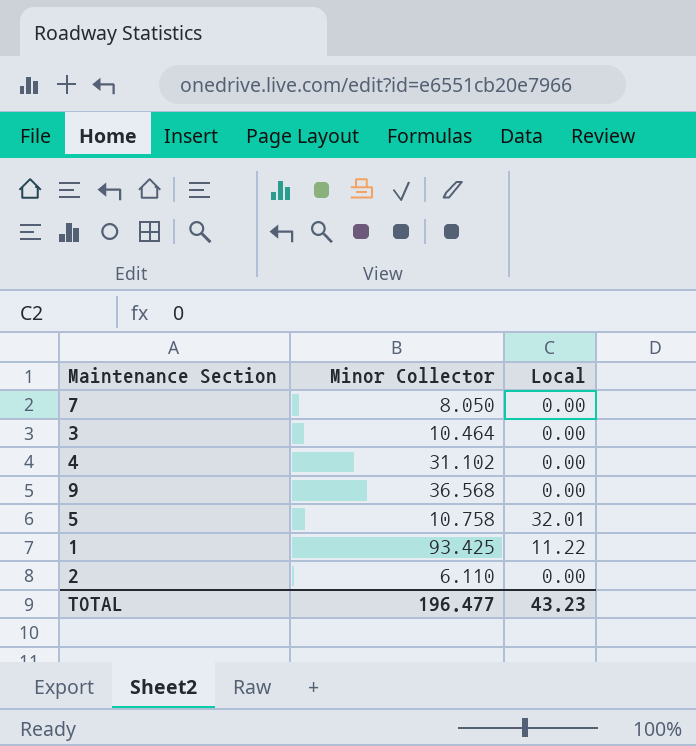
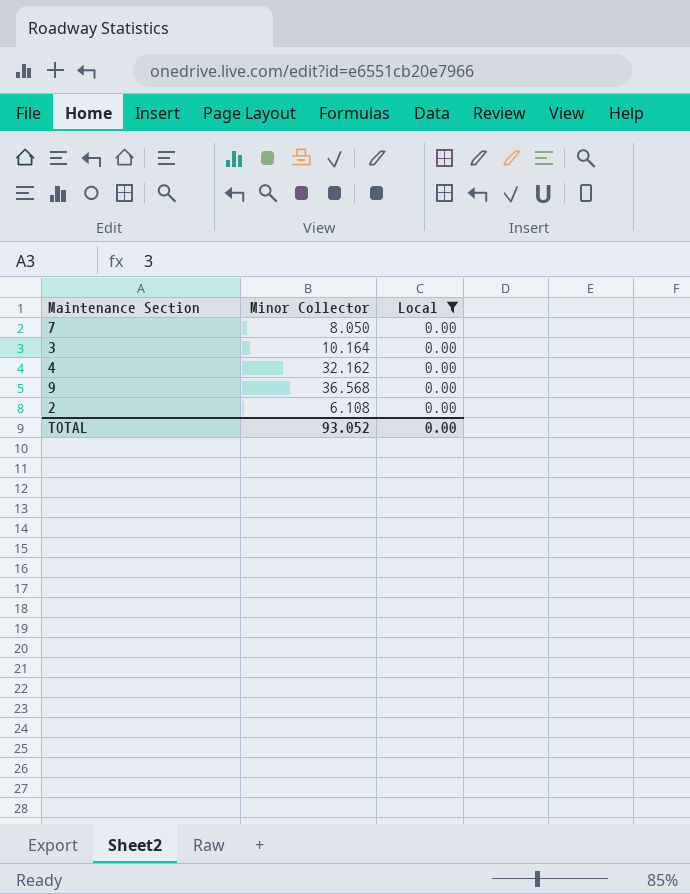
filter: none -> Local = 0.00
3 | Minor Collector: 10.464 -> 10.164
4 | Minor Collector: 31.102 -> 32.162
2 | Minor Collector: 6.110 -> 6.108
TOTAL | Minor Collector: 196.477 -> 93.052
TOTAL | Local: 43.23 -> 0.00

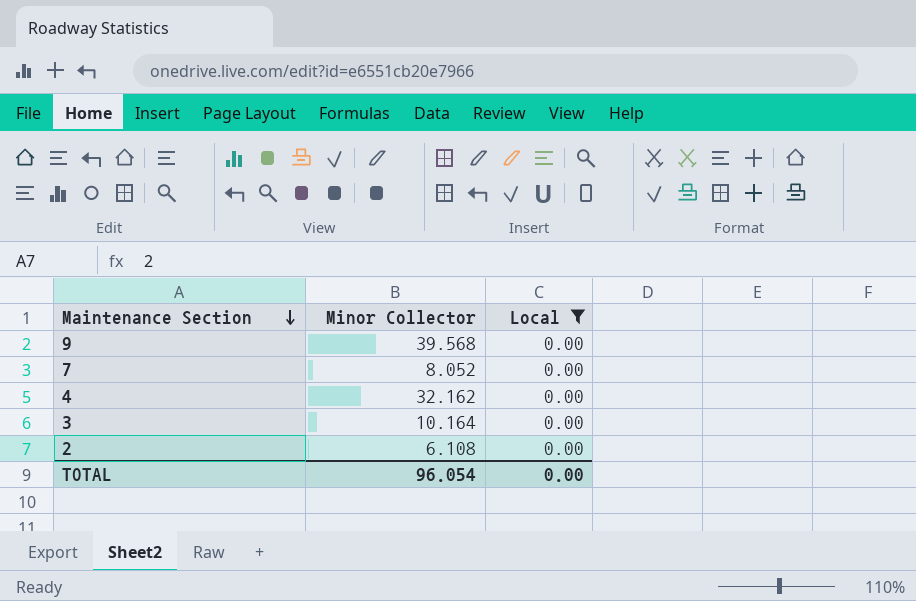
row order: none -> Maintenance Section descending
9 | Minor Collector: 36.568 -> 39.568
7 | Minor Collector: 8.050 -> 8.052
TOTAL | Minor Collector: 93.052 -> 96.054

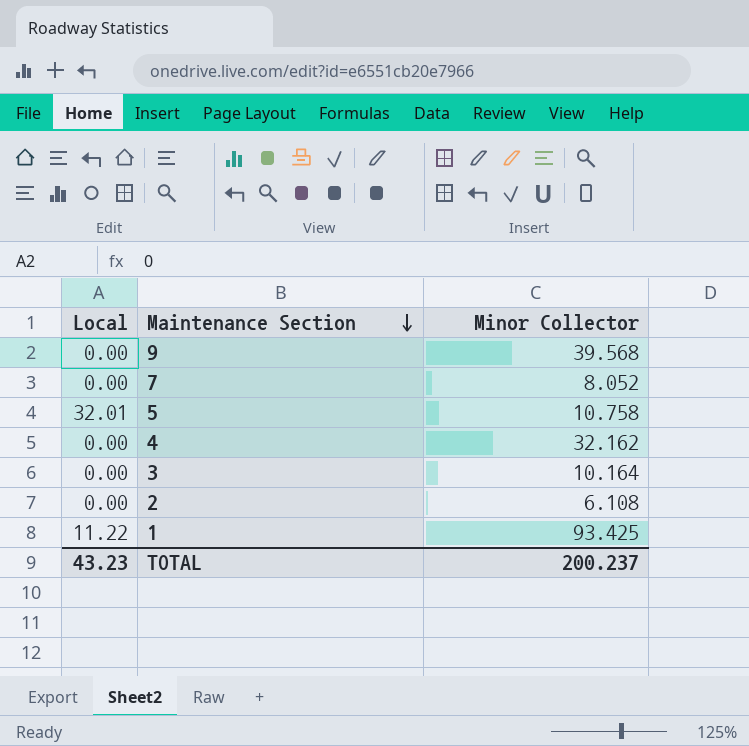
filter: Local = 0.00 -> none
column Local | position: 3 -> 1
TOTAL | Local: 0.00 -> 43.23
TOTAL | Minor Collector: 96.054 -> 200.237

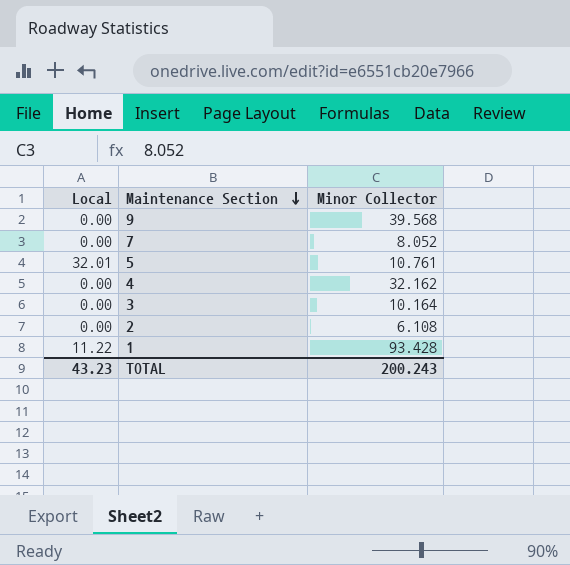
5 | Minor Collector: 10.758 -> 10.761
1 | Minor Collector: 93.425 -> 93.428
TOTAL | Minor Collector: 200.237 -> 200.243

